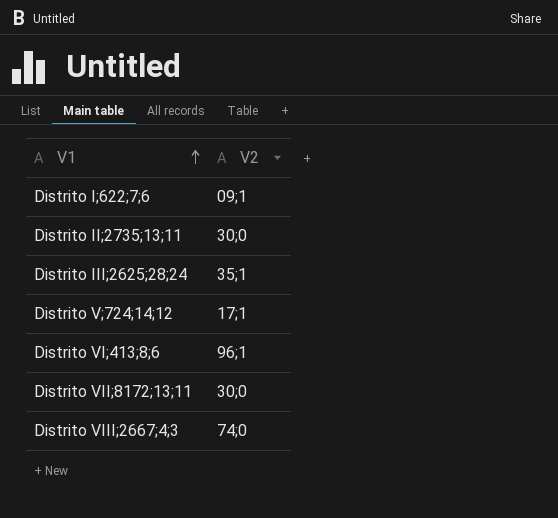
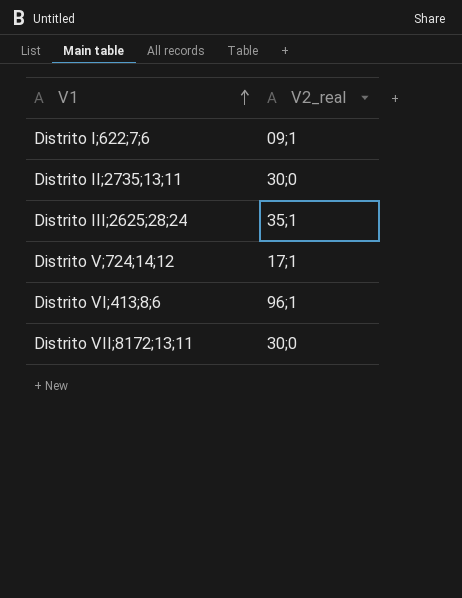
column name: V2 -> V2_real
row Distrito VIII;2667;4;3: 74;0 -> none

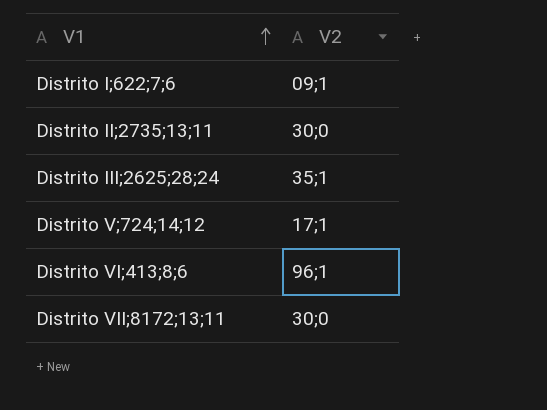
column name: V2_real -> V2

